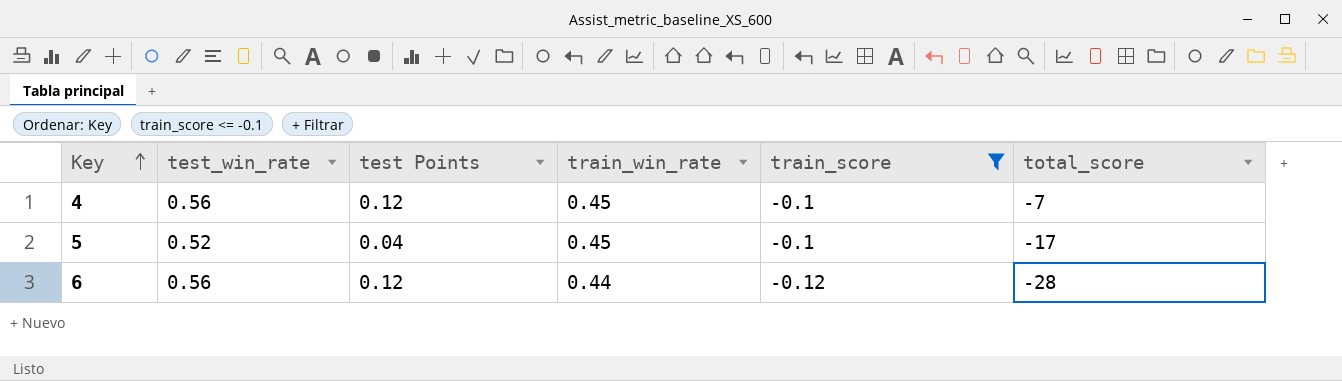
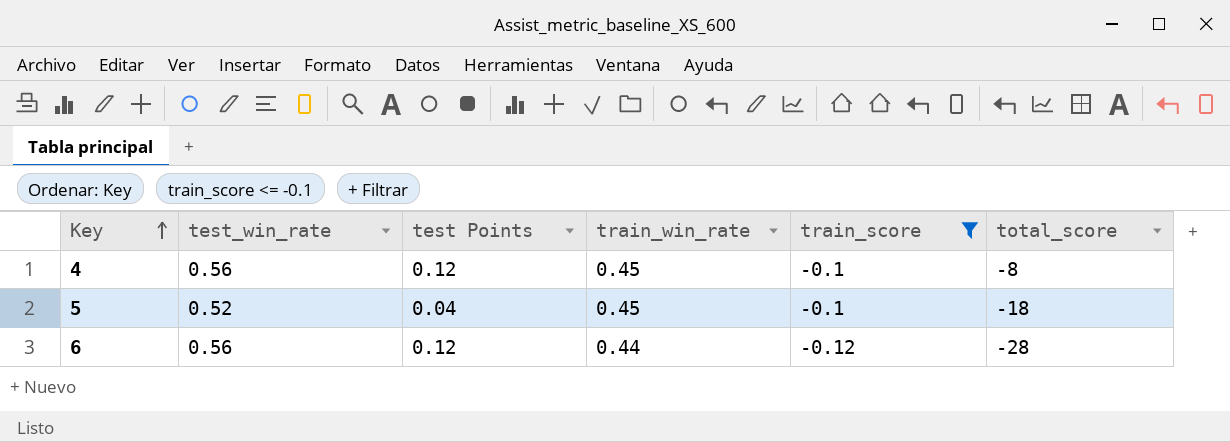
4 | total_score: -7 -> -8
5 | total_score: -17 -> -18

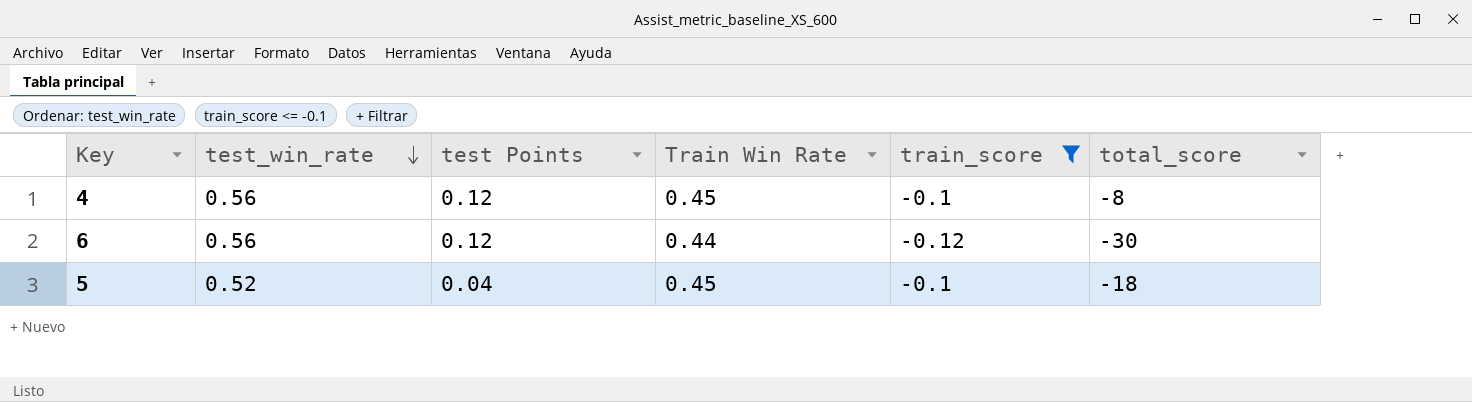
row order: Key ascending -> test_win_rate descending
column name: train_win_rate -> Train Win Rate
6 | total_score: -28 -> -30

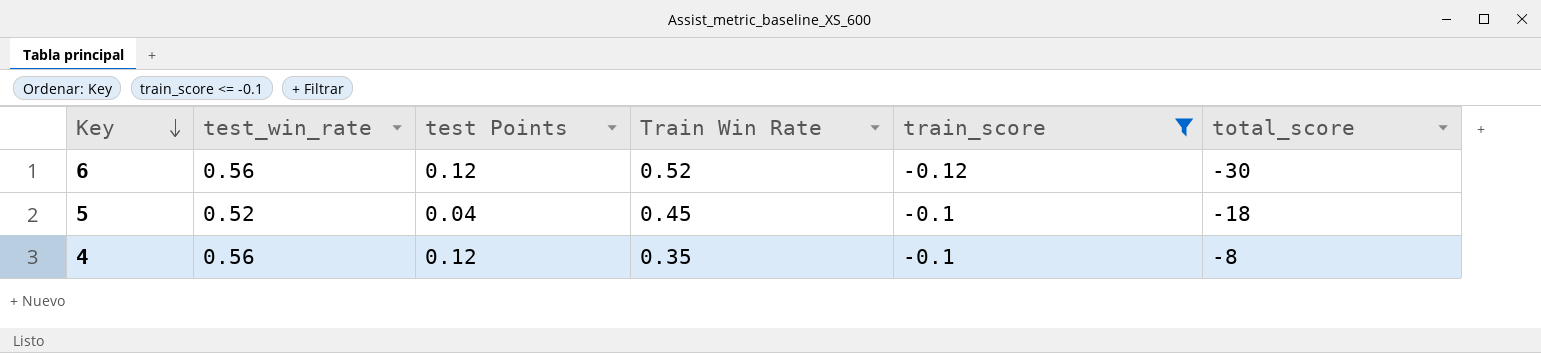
row order: test_win_rate descending -> Key descending
6 | Train Win Rate: 0.44 -> 0.52
4 | Train Win Rate: 0.45 -> 0.35

